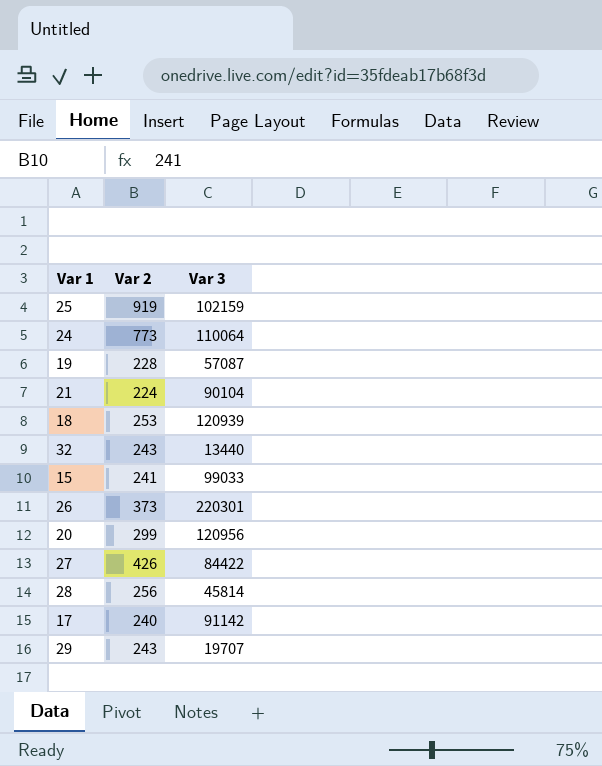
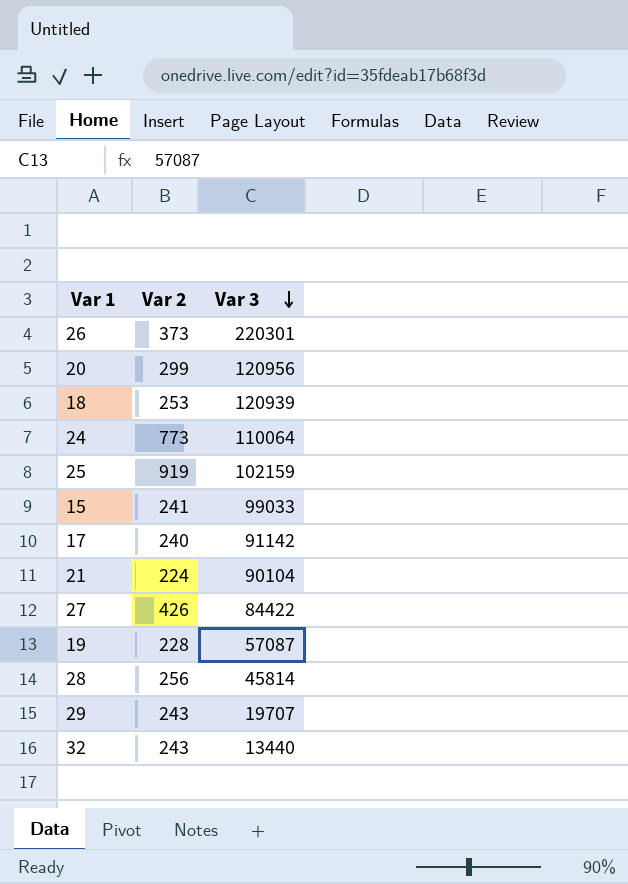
row order: none -> Var 3 descending

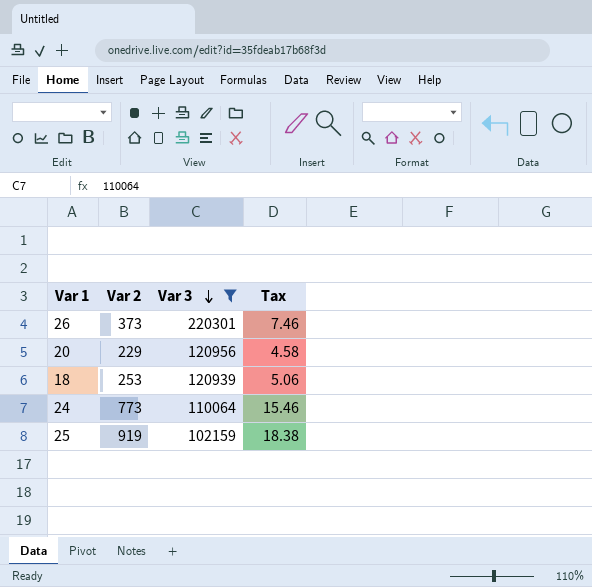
filter: none -> Var 3 >= 102159
column Tax | formula: none -> [Var 2] * 0.02
20 | Var 2: 299 -> 229

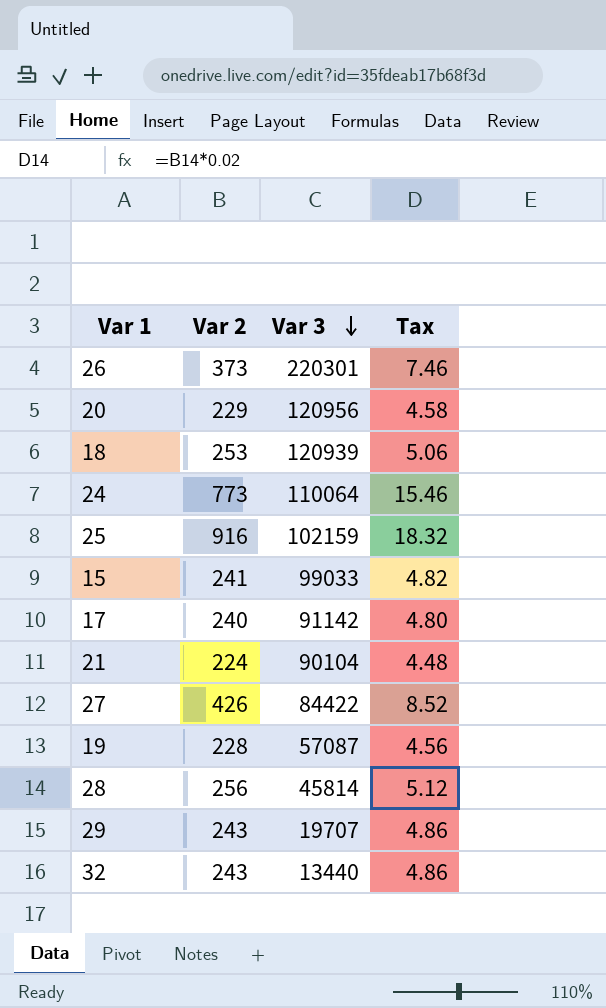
filter: Var 3 >= 102159 -> none
25 | Var 2: 919 -> 916
25 | Tax: 18.38 -> 18.32

